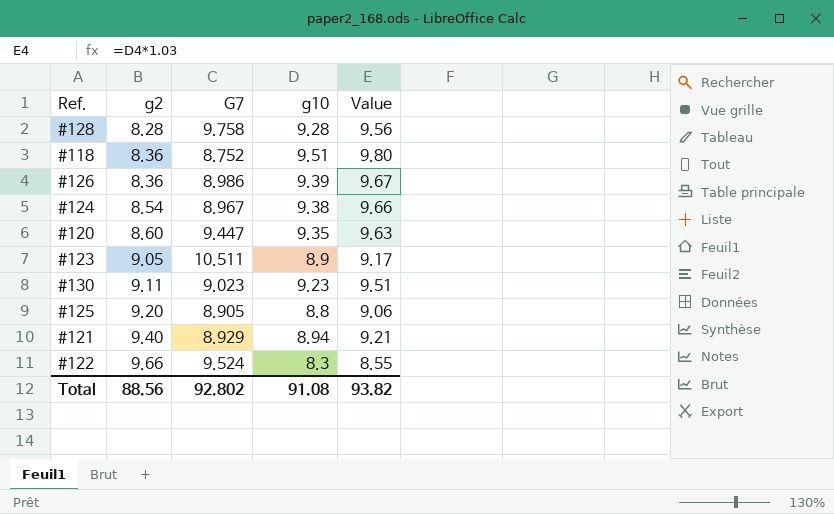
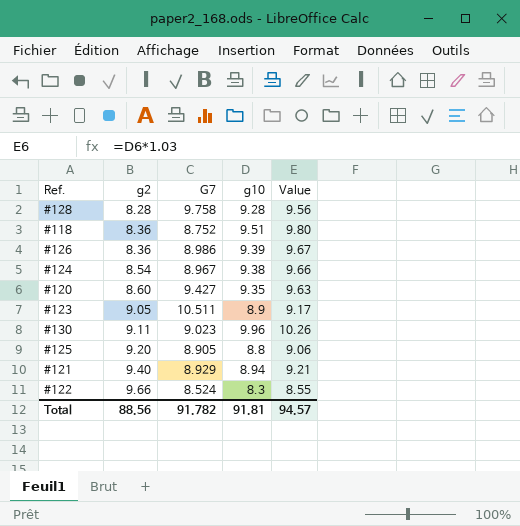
#120 | G7: 9.447 -> 9.427
#130 | g10: 9.23 -> 9.96
#130 | Value: 9.51 -> 10.26
#122 | G7: 9.524 -> 8.524
Total | G7: 92.802 -> 91.782
Total | g10: 91.08 -> 91.81
Total | Value: 93.82 -> 94.57

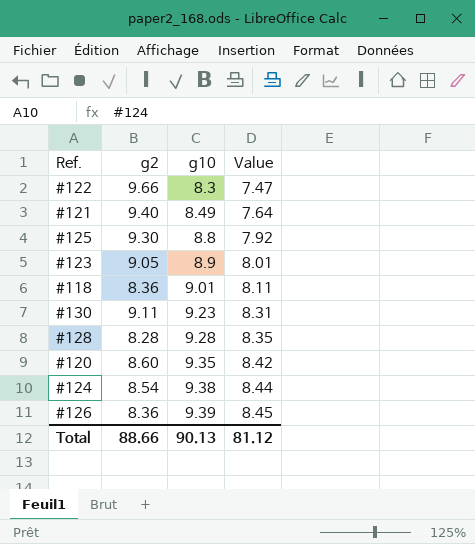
row order: g2 ascending -> g10 ascending
column G7 | position: 3 -> none
column Value | formula: [g10] * 1.03 -> [g10] * 0.9
#121 | g10: 8.94 -> 8.49
#125 | g2: 9.20 -> 9.30
#118 | g10: 9.51 -> 9.01
#130 | g10: 9.96 -> 9.23
Total | g2: 88.56 -> 88.66
Total | g10: 91.81 -> 90.13
Total | Value: 94.57 -> 81.12

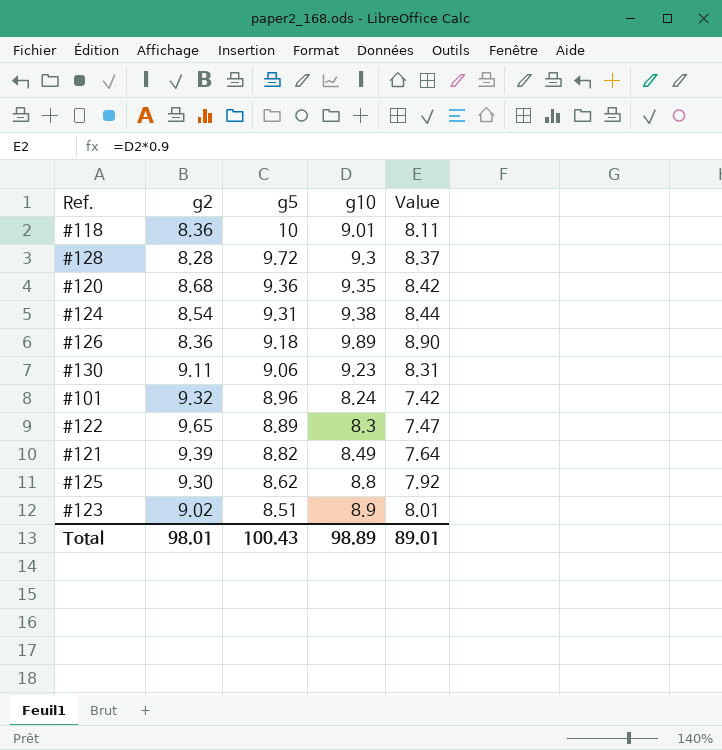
row order: g10 ascending -> g5 descending
column g5 | position: none -> 3
#128 | g10: 9.28 -> 9.3
#128 | Value: 8.35 -> 8.37
#120 | g2: 8.60 -> 8.68
#126 | g10: 9.39 -> 9.89
#126 | Value: 8.45 -> 8.90
row #101: none -> 9.32 | 8.96 | 8.24 | 7.42
#122 | g2: 9.66 -> 9.65
#121 | g2: 9.40 -> 9.39
#123 | g2: 9.05 -> 9.02
Total | g2: 88.66 -> 98.01
Total | g10: 90.13 -> 98.89
Total | Value: 81.12 -> 89.01

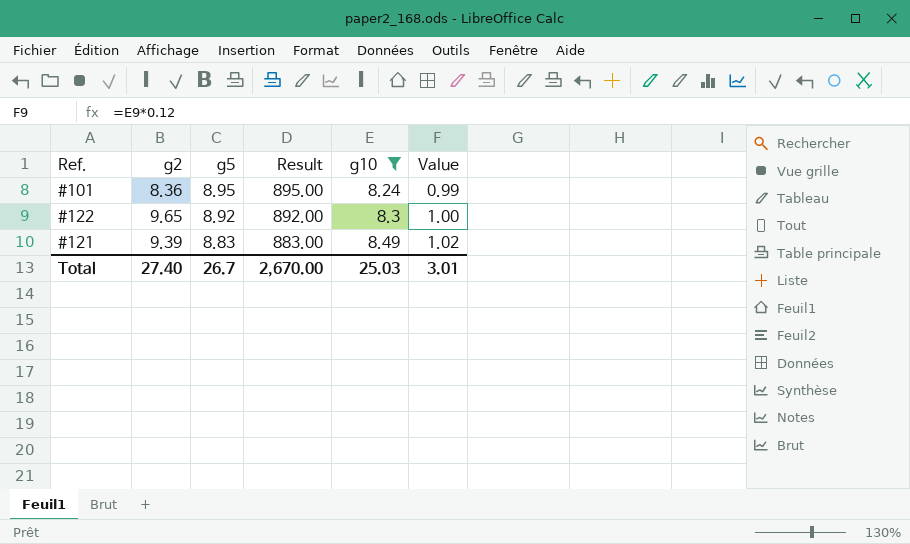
filter: none -> g10 <= 8.49
column Result | formula: none -> [g5] * 100
column Value | formula: [g10] * 0.9 -> [g10] * 0.12
#101 | g2: 9.32 -> 8.36
#101 | g5: 8.96 -> 8.95
#122 | g5: 8.89 -> 8.92
#121 | g5: 8.82 -> 8.83
Total | g2: 98.01 -> 27.40
Total | g5: 100.43 -> 26.7
Total | g10: 98.89 -> 25.03
Total | Value: 89.01 -> 3.01

